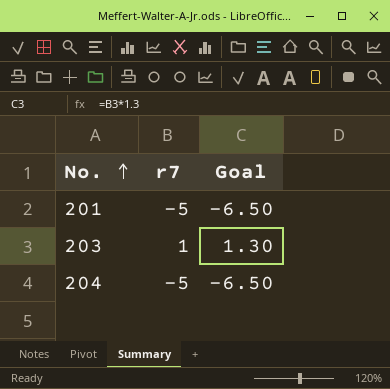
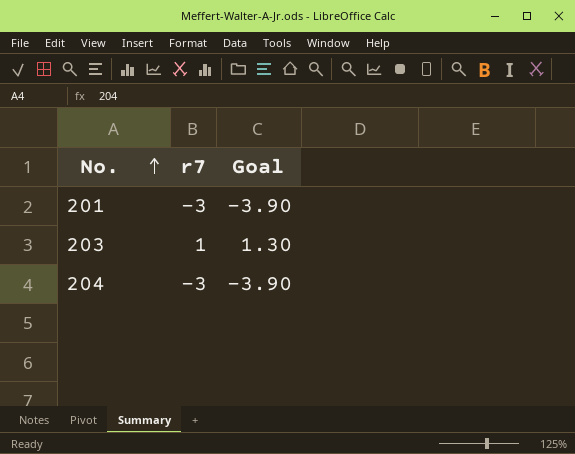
201 | r7: -5 -> -3
201 | Goal: -6.50 -> -3.90
204 | r7: -5 -> -3
204 | Goal: -6.50 -> -3.90

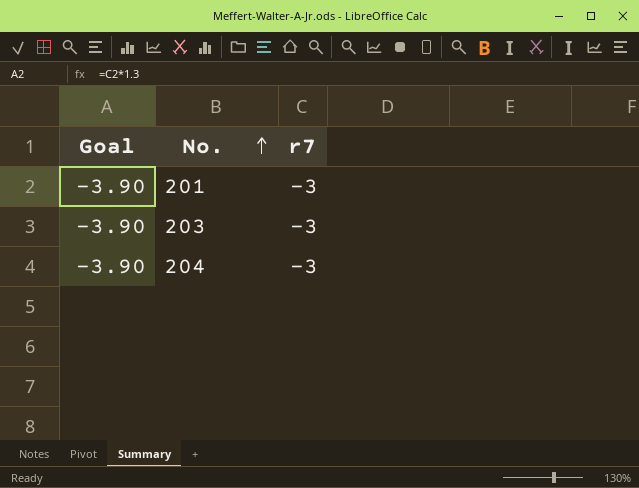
column Goal | position: 3 -> 1
203 | Goal: 1.30 -> -3.90
203 | r7: 1 -> -3

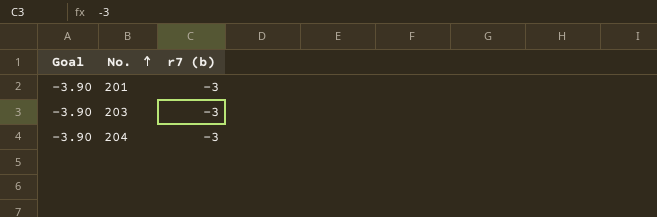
column name: r7 -> r7 (b)

